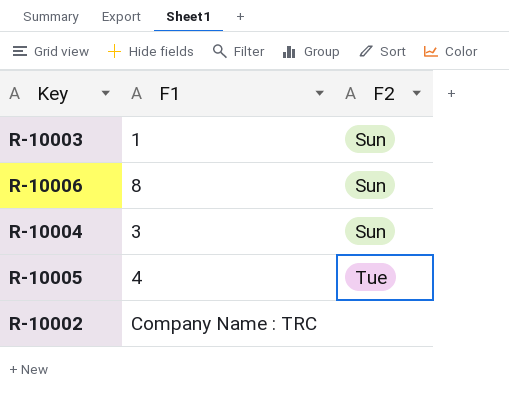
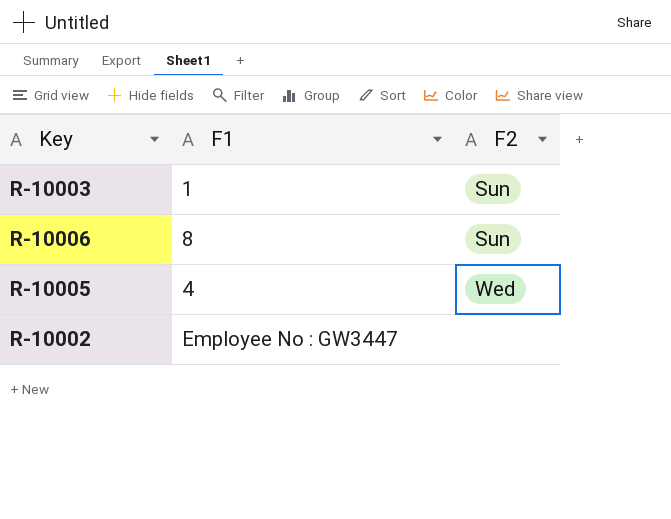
row R-10004: 3 | Sun -> none
R-10005 | F2: Tue -> Wed
R-10002 | F1: Company Name : TRC -> Employee No : GW3447

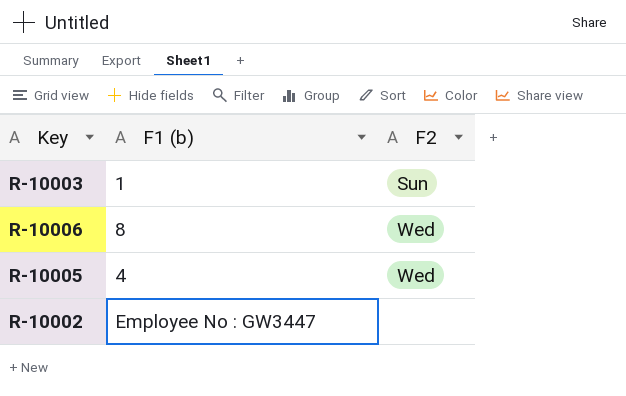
column name: F1 -> F1 (b)
R-10006 | F2: Sun -> Wed

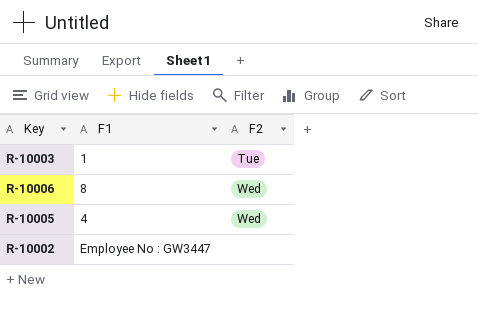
column name: F1 (b) -> F1
R-10003 | F2: Sun -> Tue

